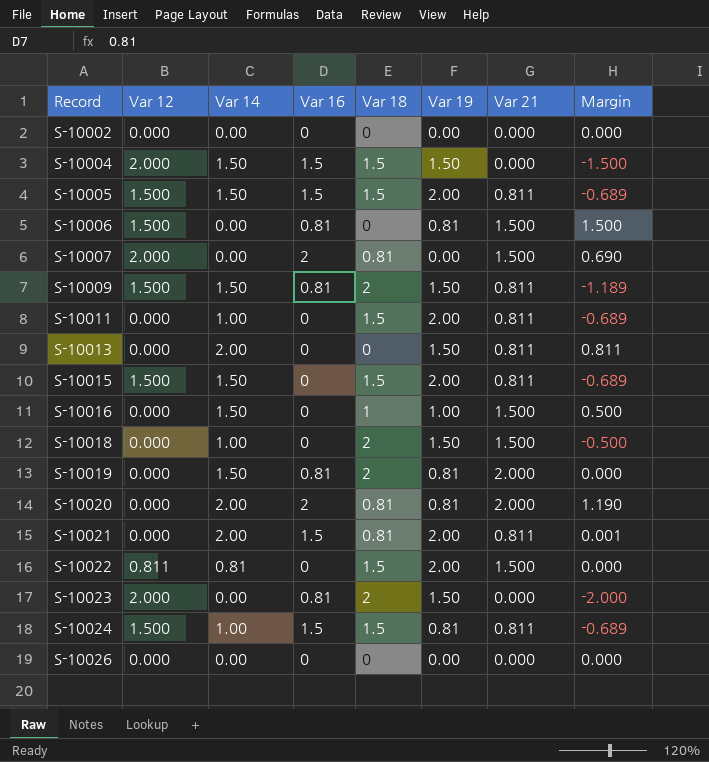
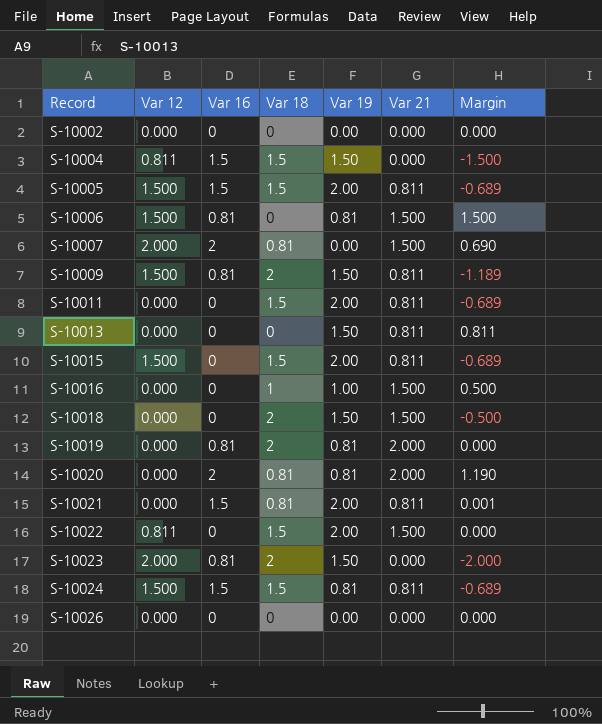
column Var 14 | position: 3 -> none
S-10004 | Var 12: 2.000 -> 0.811

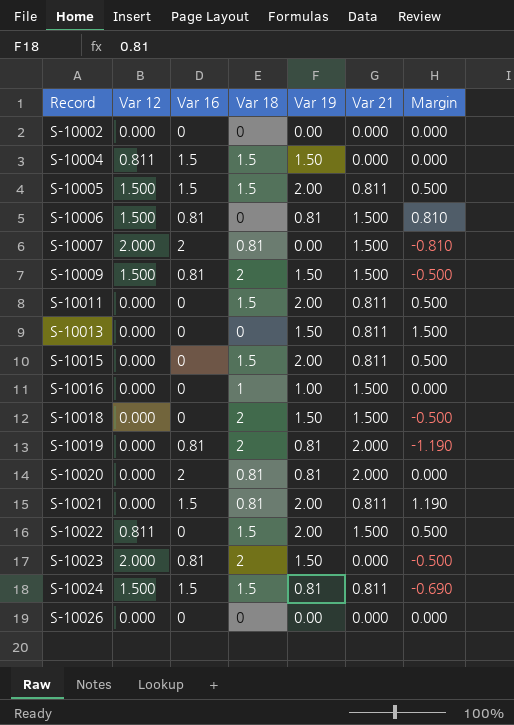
column Margin | formula: [Var 21] - [Var 18] -> [Var 19] - [Var 18]
S-10009 | Var 21: 0.811 -> 1.500
S-10015 | Var 12: 1.500 -> 0.000

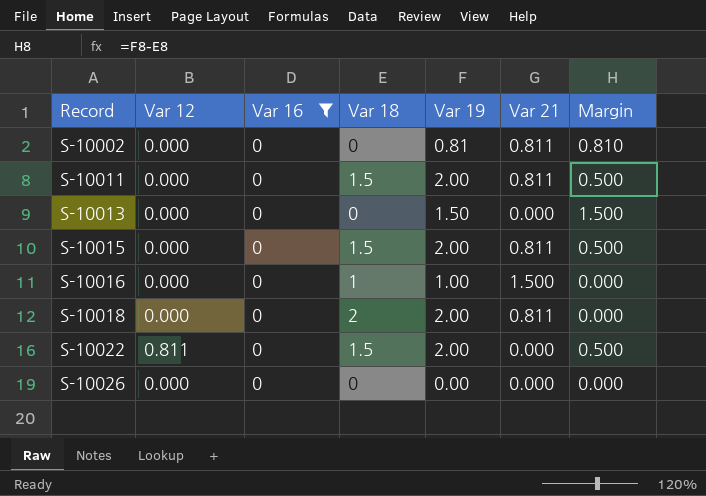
filter: none -> Var 16 = 0
S-10002 | Var 19: 0.00 -> 0.81
S-10002 | Var 21: 0.000 -> 0.811
S-10002 | Margin: 0.000 -> 0.810
S-10013 | Var 21: 0.811 -> 0.000
S-10018 | Var 19: 1.50 -> 2.00
S-10018 | Var 21: 1.500 -> 0.811
S-10018 | Margin: -0.500 -> 0.000
S-10022 | Var 21: 1.500 -> 0.000

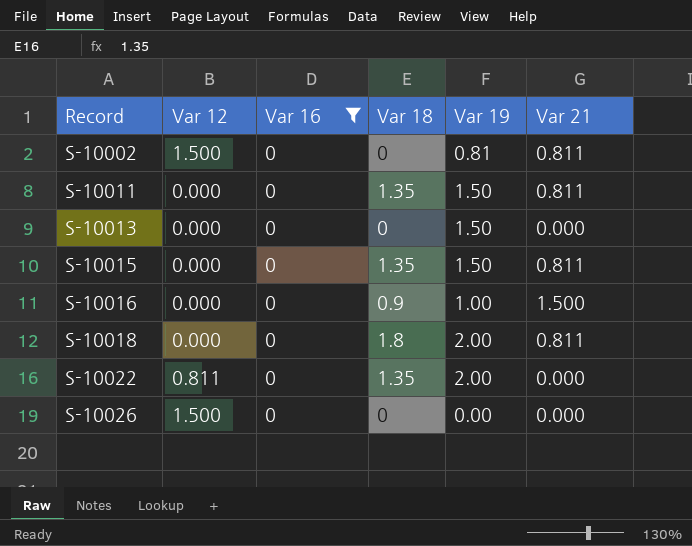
column Margin | formula: [Var 19] - [Var 18] -> none
S-10002 | Var 12: 0.000 -> 1.500
S-10011 | Var 18: 1.5 -> 1.35
S-10011 | Var 19: 2.00 -> 1.50
S-10015 | Var 18: 1.5 -> 1.35
S-10015 | Var 19: 2.00 -> 1.50
S-10016 | Var 18: 1 -> 0.9
S-10018 | Var 18: 2 -> 1.8
S-10022 | Var 18: 1.5 -> 1.35
S-10026 | Var 12: 0.000 -> 1.500

